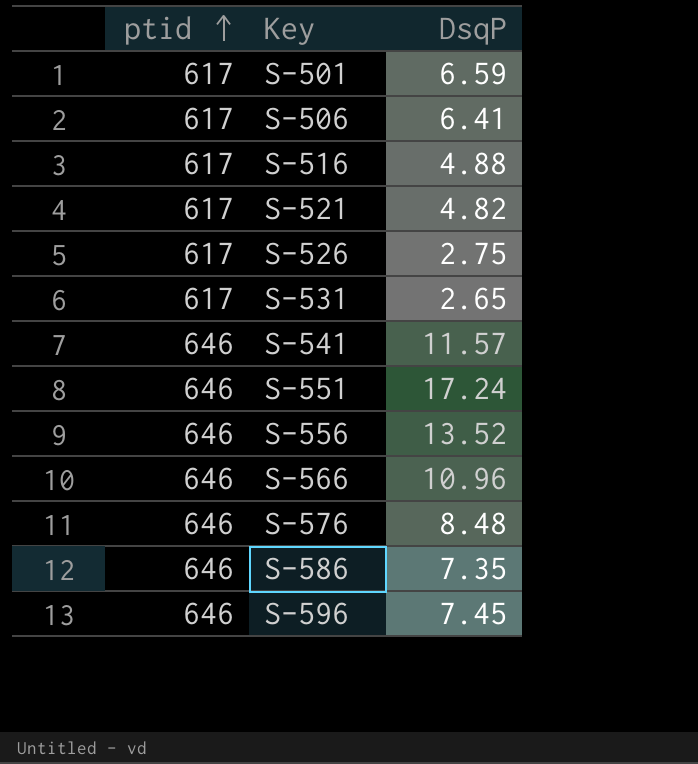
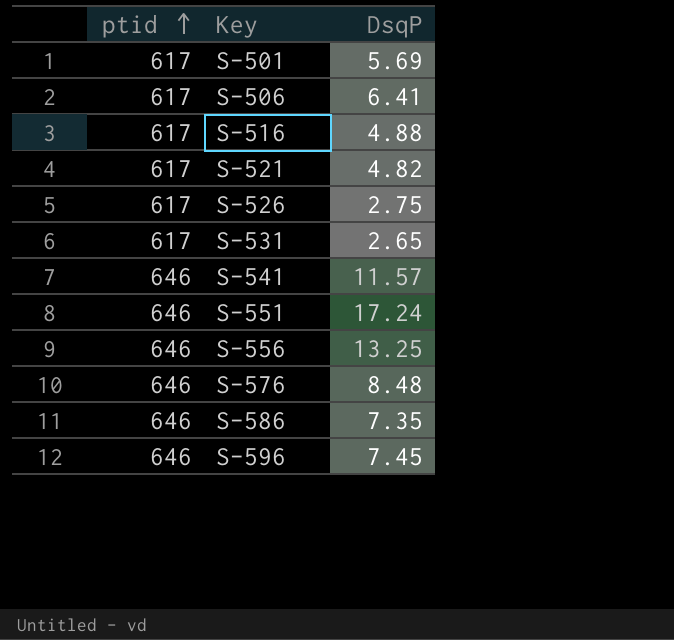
row S-566: 646 | 10.96 -> none
S-501 | DsqP: 6.59 -> 5.69
S-556 | DsqP: 13.52 -> 13.25

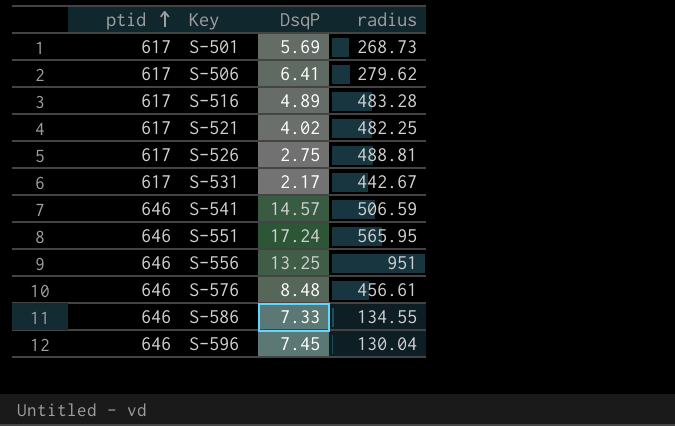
column radius | position: none -> 4
S-516 | DsqP: 4.88 -> 4.89
S-521 | DsqP: 4.82 -> 4.02
S-531 | DsqP: 2.65 -> 2.17
S-541 | DsqP: 11.57 -> 14.57
S-586 | DsqP: 7.35 -> 7.33

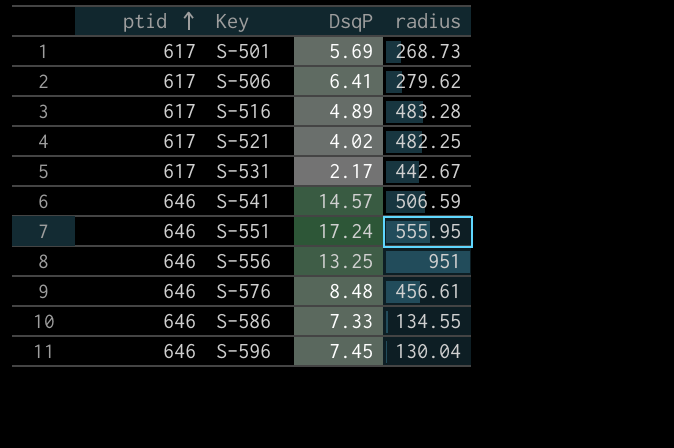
row S-526: 617 | 2.75 | 488.81 -> none
S-551 | radius: 565.95 -> 555.95

